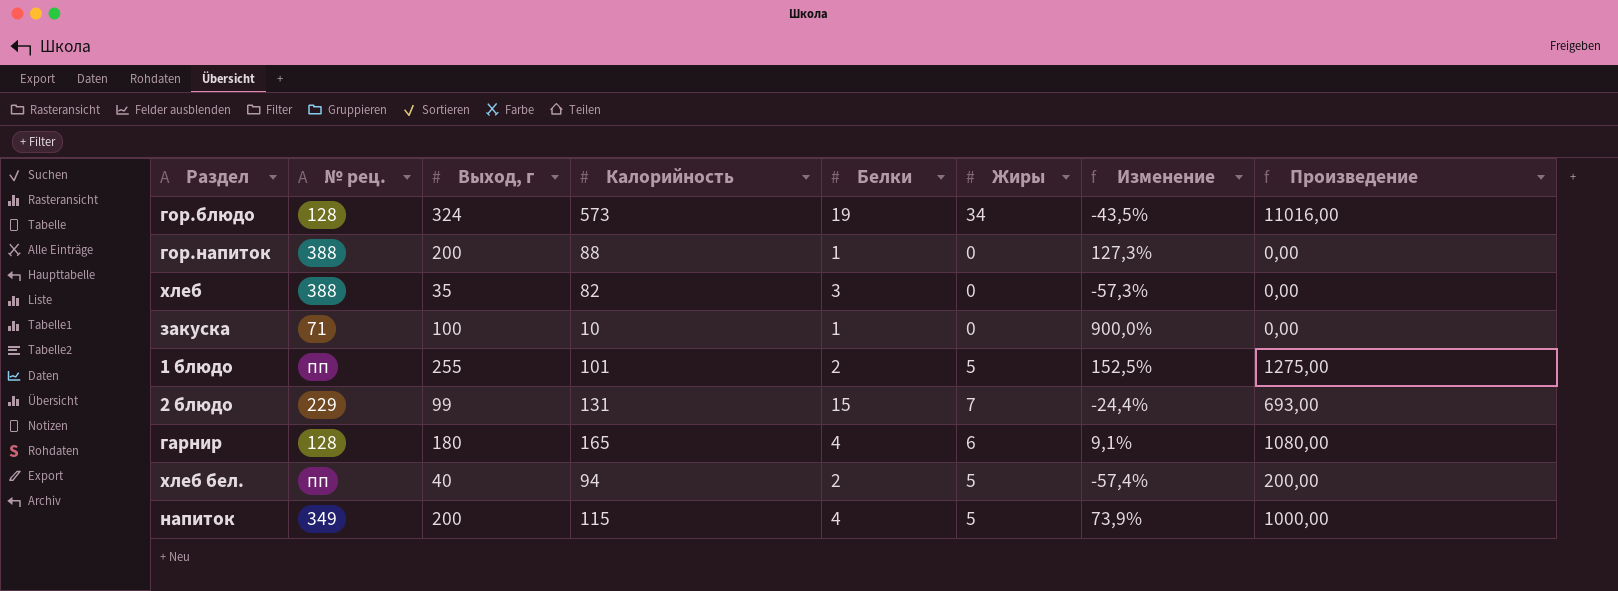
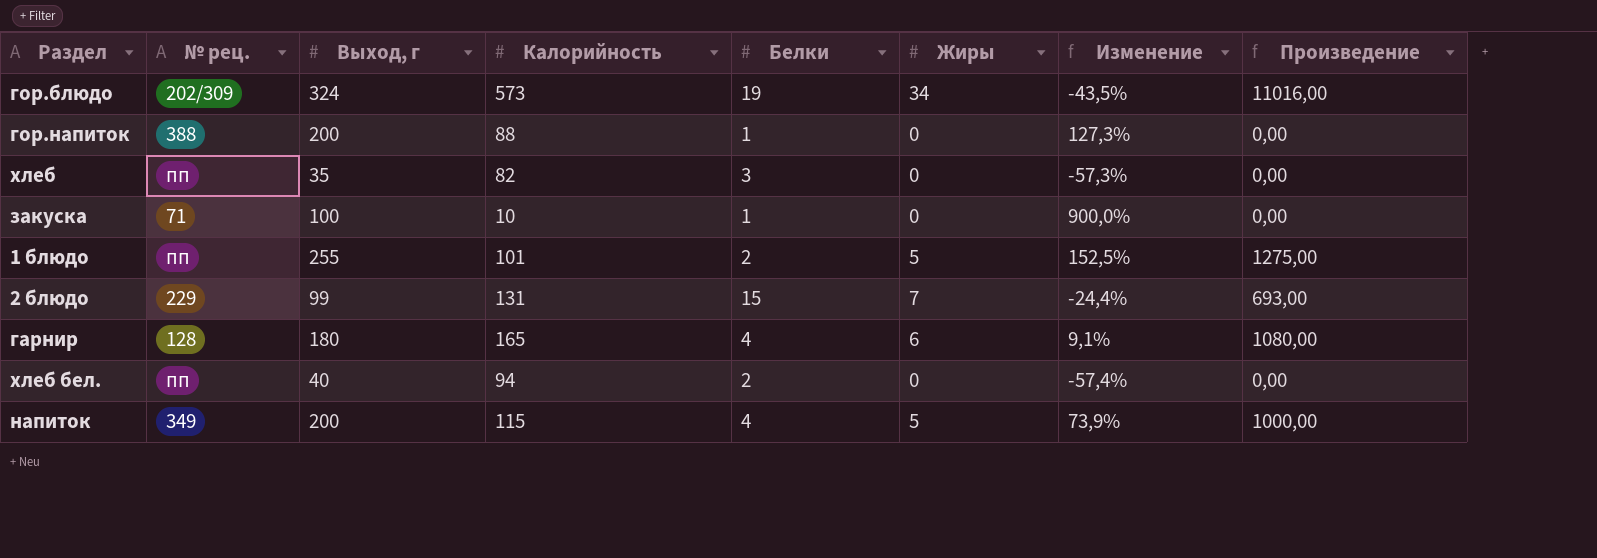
гор.блюдо | № рец.: 128 -> 202/309
хлеб | № рец.: 388 -> пп
хлеб бел. | Жиры: 5 -> 0
хлеб бел. | Произведение: 200,00 -> 0,00

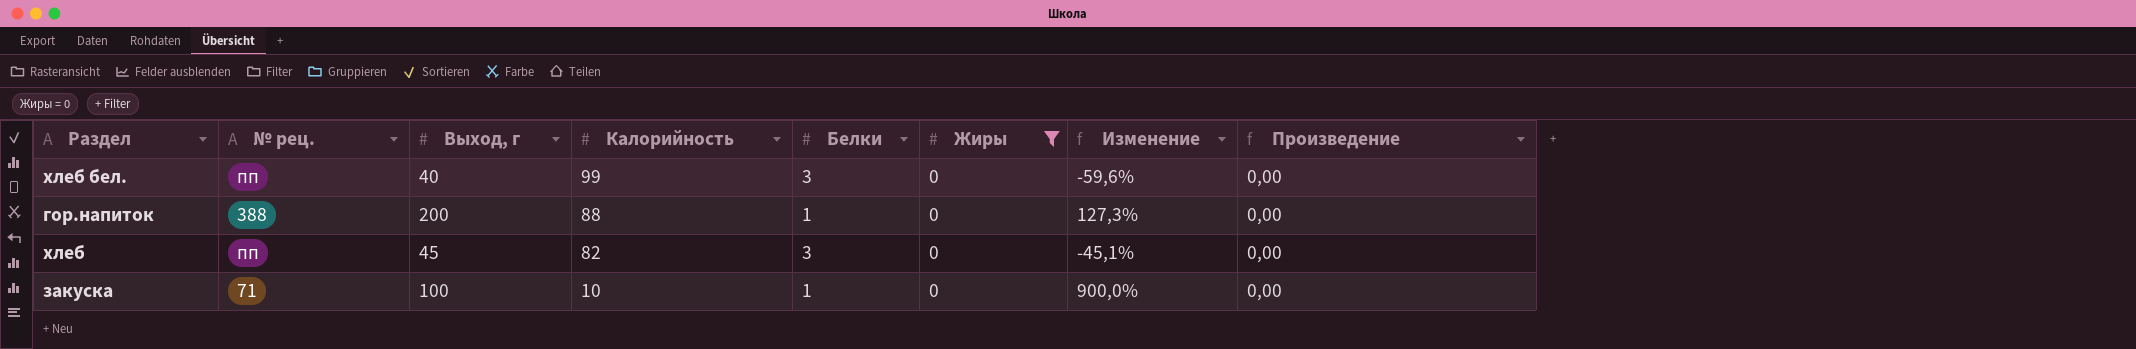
filter: none -> Жиры = 0
row order: none -> Калорийность descending
хлеб бел. | Калорийность: 94 -> 99
хлеб бел. | Белки: 2 -> 3
хлеб бел. | Изменение: -57,4% -> -59,6%
хлеб | Выход, г: 35 -> 45
хлеб | Изменение: -57,3% -> -45,1%

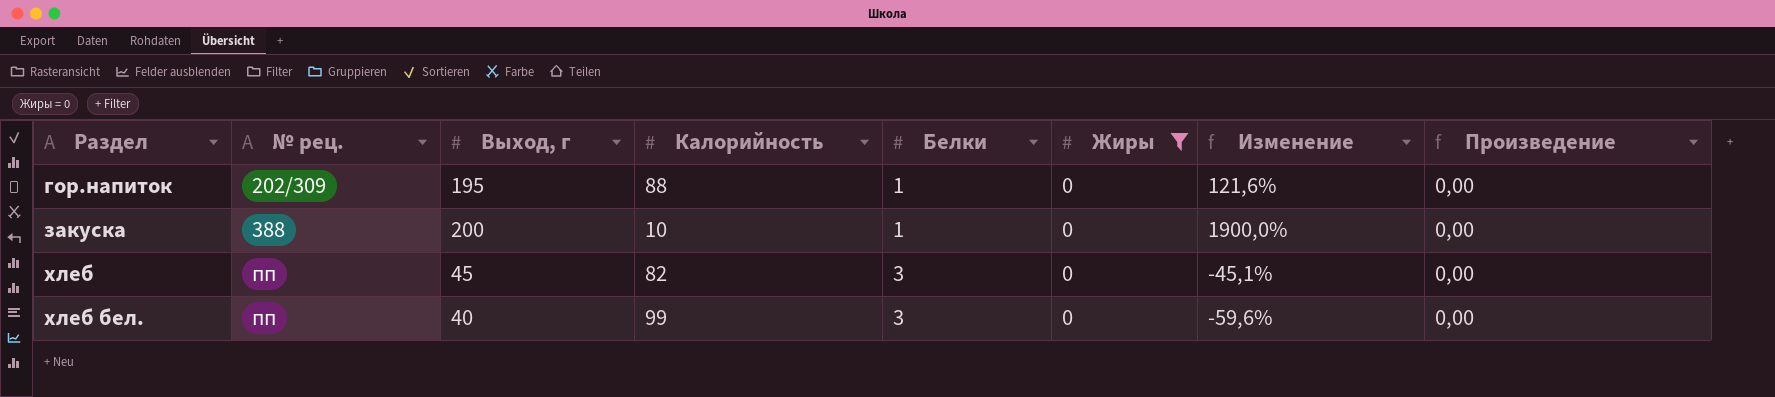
row order: Калорийность descending -> Раздел ascending
гор.напиток | № рец.: 388 -> 202/309
гор.напиток | Выход, г: 200 -> 195
гор.напиток | Изменение: 127,3% -> 121,6%
закуска | № рец.: 71 -> 388
закуска | Выход, г: 100 -> 200
закуска | Изменение: 900,0% -> 1900,0%

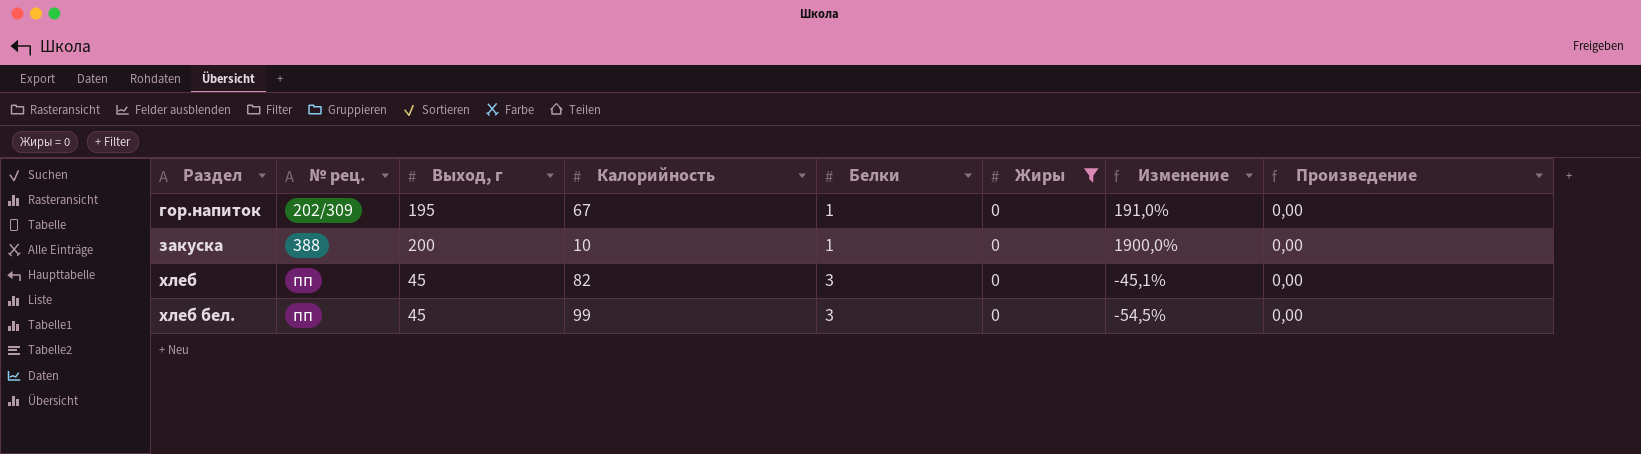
гор.напиток | Калорийность: 88 -> 67
гор.напиток | Изменение: 121,6% -> 191,0%
хлеб бел. | Выход, г: 40 -> 45
хлеб бел. | Изменение: -59,6% -> -54,5%

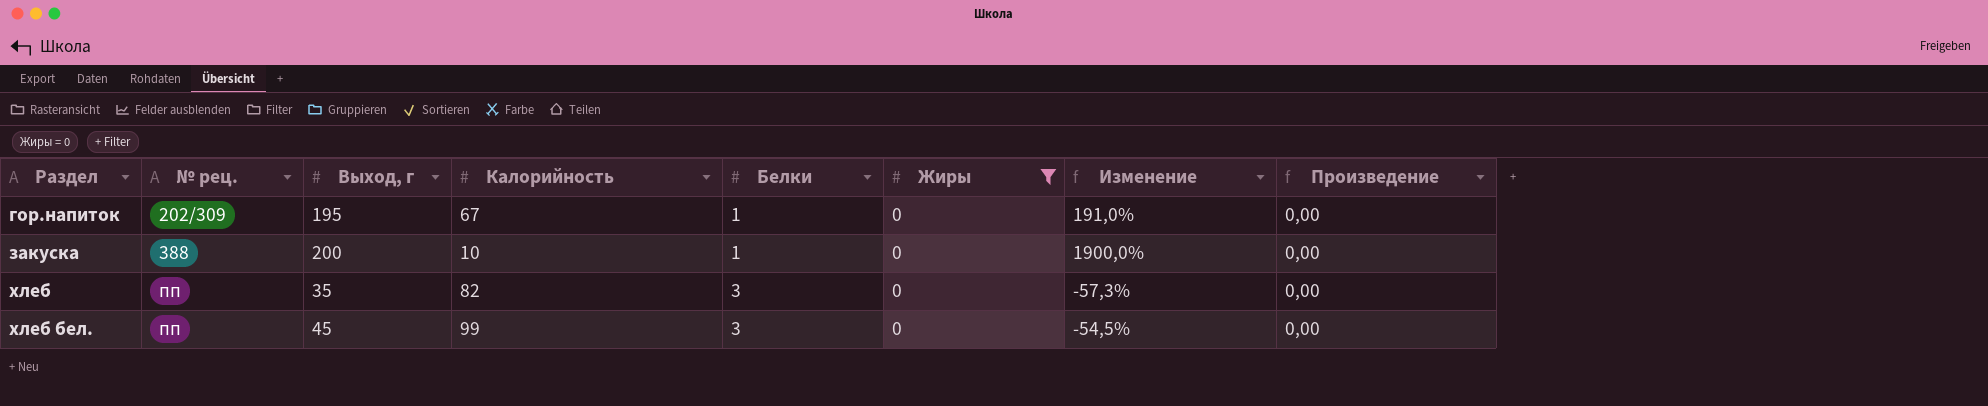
хлеб | Выход, г: 45 -> 35
хлеб | Изменение: -45,1% -> -57,3%

